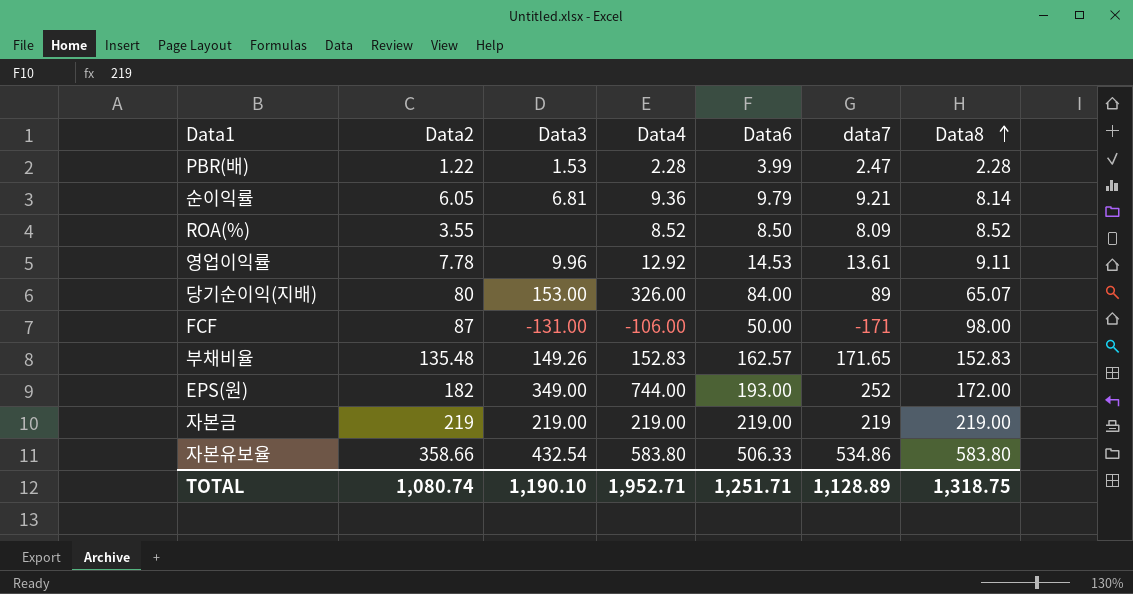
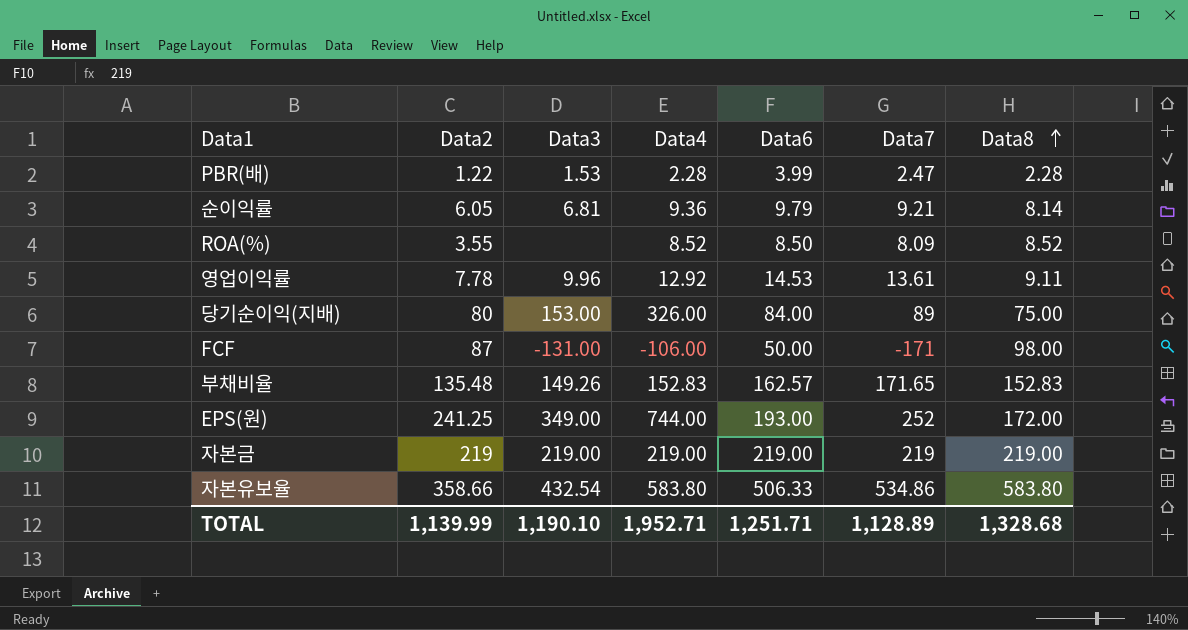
column name: data7 -> Data7
당기순이익(지배) | Data8: 65.07 -> 75.00
EPS(원) | Data2: 182 -> 241.25
TOTAL | Data2: 1,080.74 -> 1,139.99
TOTAL | Data8: 1,318.75 -> 1,328.68

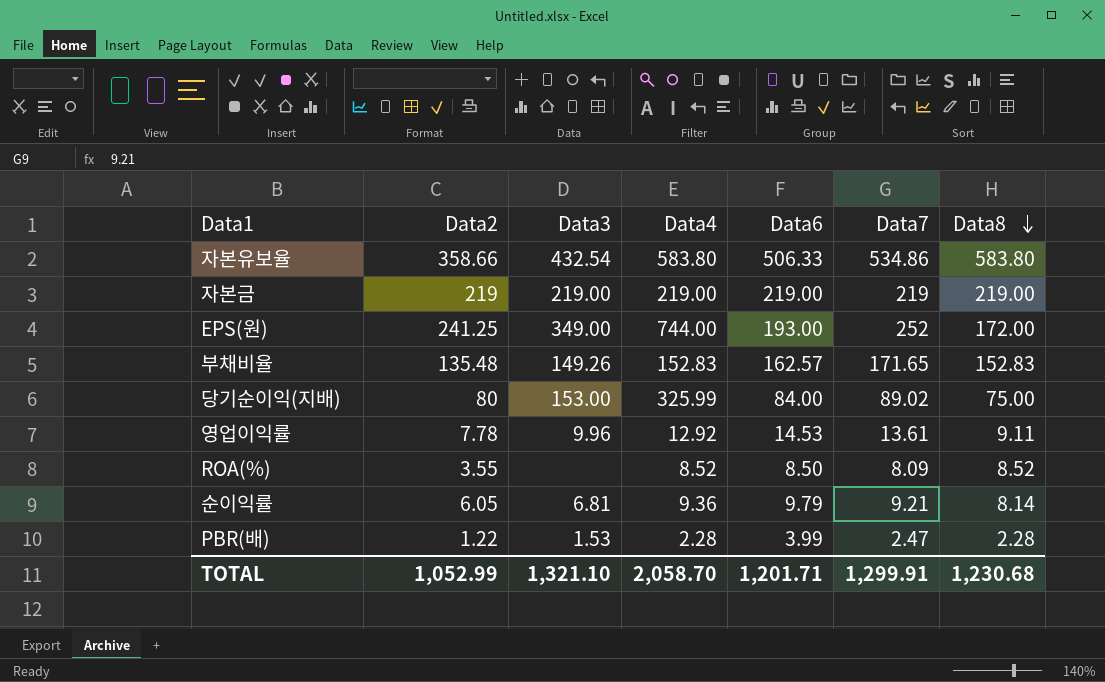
row order: Data8 ascending -> Data8 descending
row FCF: 87 | -131.00 | -106.00 | 50.00 | -171 | 98.00 -> none
당기순이익(지배) | Data4: 326.00 -> 325.99
당기순이익(지배) | Data7: 89 -> 89.02
TOTAL | Data2: 1,139.99 -> 1,052.99
TOTAL | Data3: 1,190.10 -> 1,321.10
TOTAL | Data4: 1,952.71 -> 2,058.70
TOTAL | Data6: 1,251.71 -> 1,201.71
TOTAL | Data7: 1,128.89 -> 1,299.91
TOTAL | Data8: 1,328.68 -> 1,230.68

